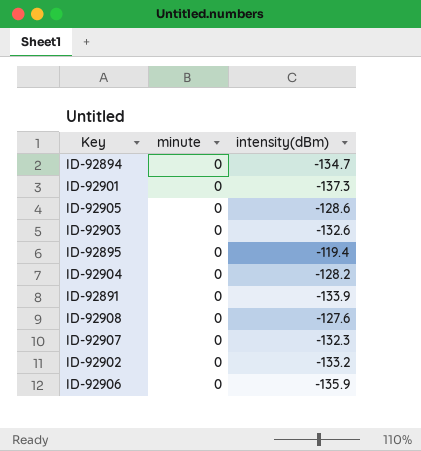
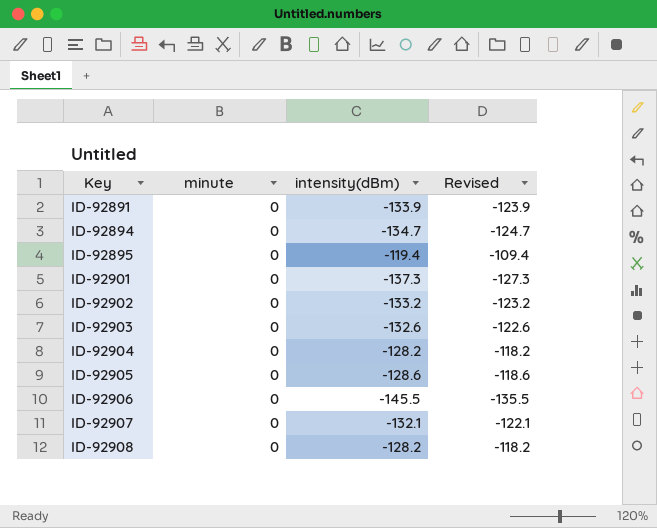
row order: none -> Key ascending
column Revised | formula: none -> [intensity(dBm)] + 10
ID-92906 | intensity(dBm): -135.9 -> -145.5
ID-92907 | intensity(dBm): -132.3 -> -132.1
ID-92908 | intensity(dBm): -127.6 -> -128.2

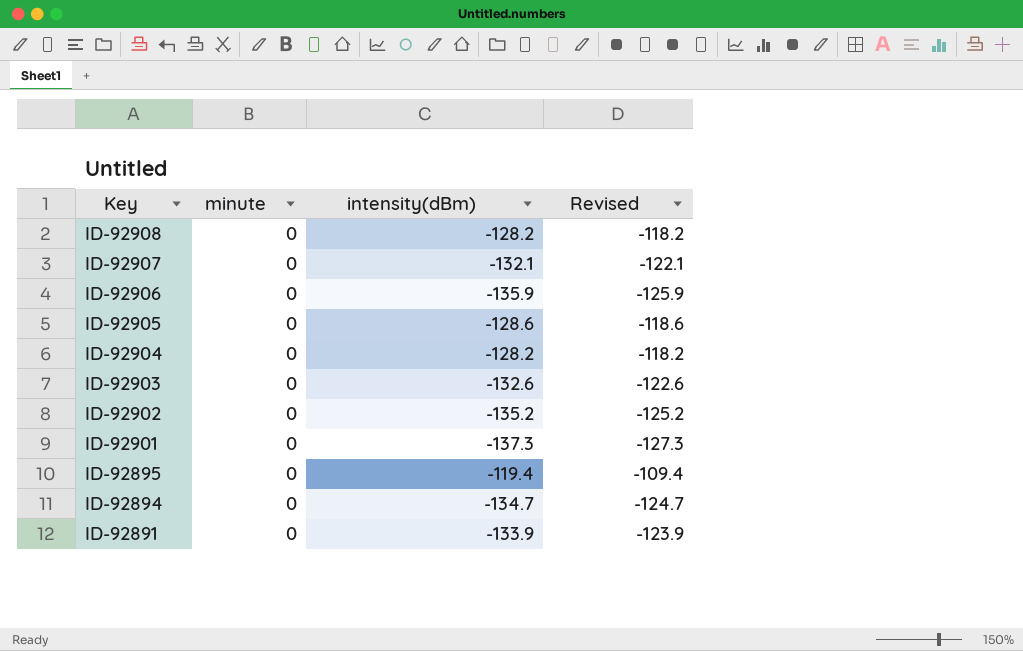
row order: Key ascending -> Key descending
ID-92906 | intensity(dBm): -145.5 -> -135.9
ID-92906 | Revised: -135.5 -> -125.9
ID-92902 | intensity(dBm): -133.2 -> -135.2
ID-92902 | Revised: -123.2 -> -125.2

